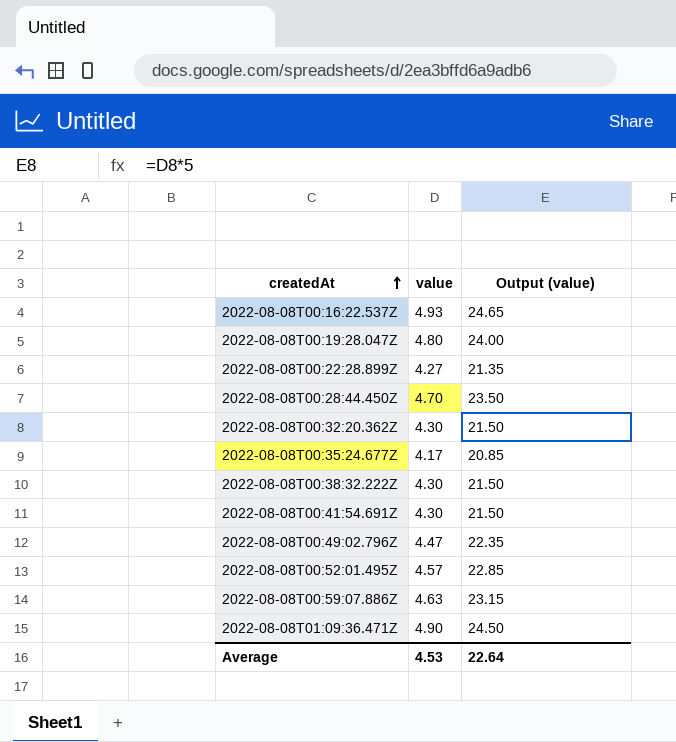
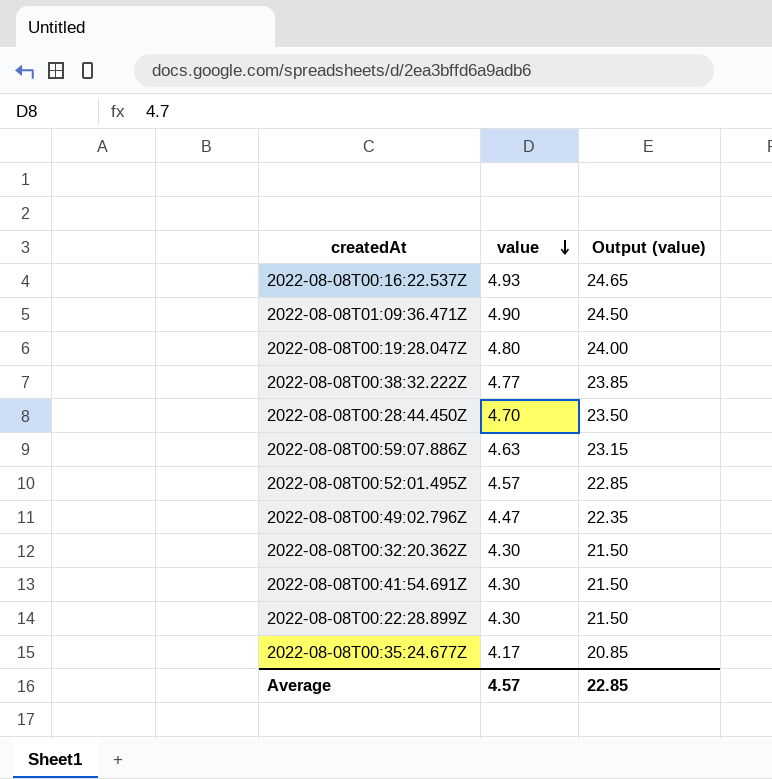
row order: createdAt ascending -> value descending
2022-08-08T00:38:32.222Z | value: 4.30 -> 4.77
2022-08-08T00:38:32.222Z | Output (value): 21.50 -> 23.85
2022-08-08T00:22:28.899Z | value: 4.27 -> 4.30
2022-08-08T00:22:28.899Z | Output (value): 21.35 -> 21.50
Average | value: 4.53 -> 4.57
Average | Output (value): 22.64 -> 22.85

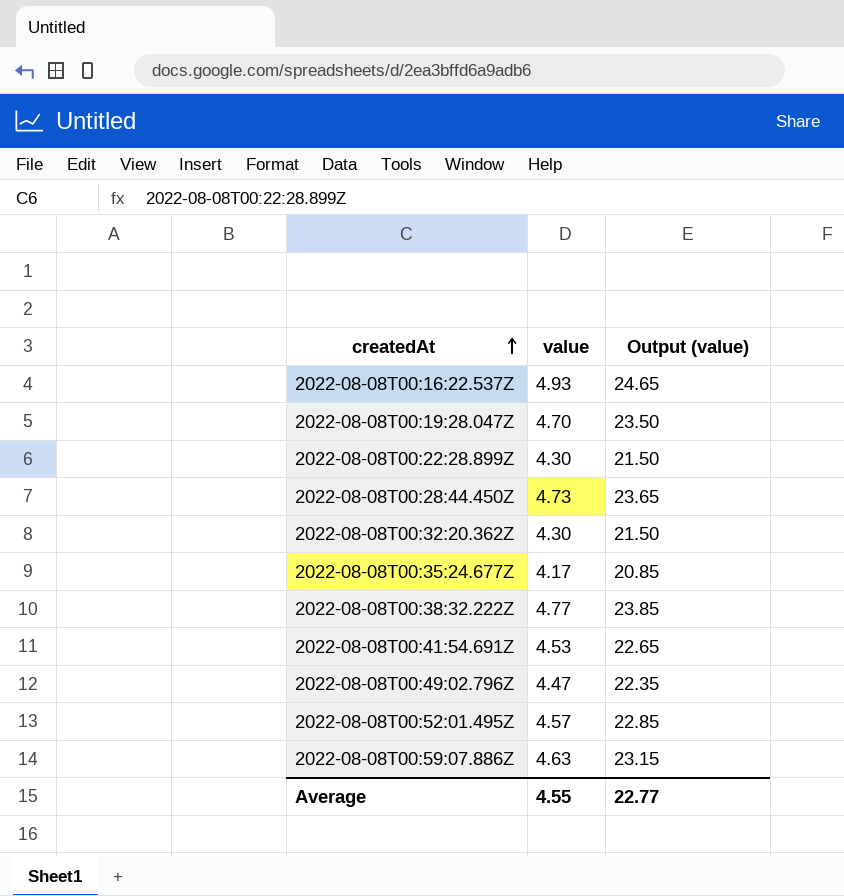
row order: value descending -> createdAt ascending
row 2022-08-08T01:09:36.471Z: 4.90 | 24.50 -> none
2022-08-08T00:19:28.047Z | value: 4.80 -> 4.70
2022-08-08T00:19:28.047Z | Output (value): 24.00 -> 23.50
2022-08-08T00:28:44.450Z | value: 4.70 -> 4.73
2022-08-08T00:28:44.450Z | Output (value): 23.50 -> 23.65
2022-08-08T00:41:54.691Z | value: 4.30 -> 4.53
2022-08-08T00:41:54.691Z | Output (value): 21.50 -> 22.65
Average | value: 4.57 -> 4.55
Average | Output (value): 22.85 -> 22.77

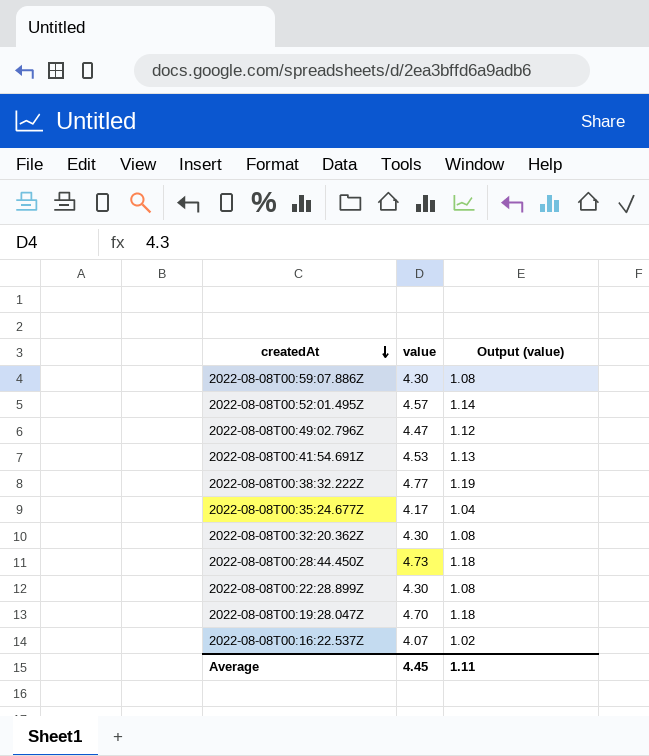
row order: createdAt ascending -> createdAt descending
column Output (value) | formula: [value] * 5 -> [value] * 0.25
2022-08-08T00:59:07.886Z | value: 4.63 -> 4.30
2022-08-08T00:16:22.537Z | value: 4.93 -> 4.07
Average | value: 4.55 -> 4.45
Average | Output (value): 22.77 -> 1.11

